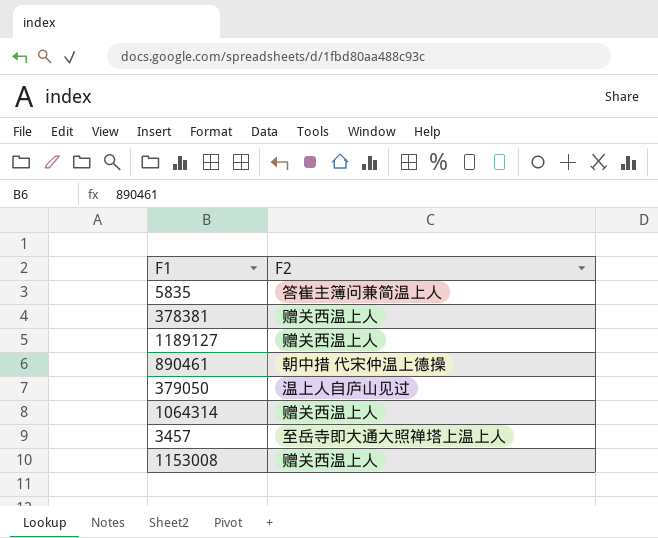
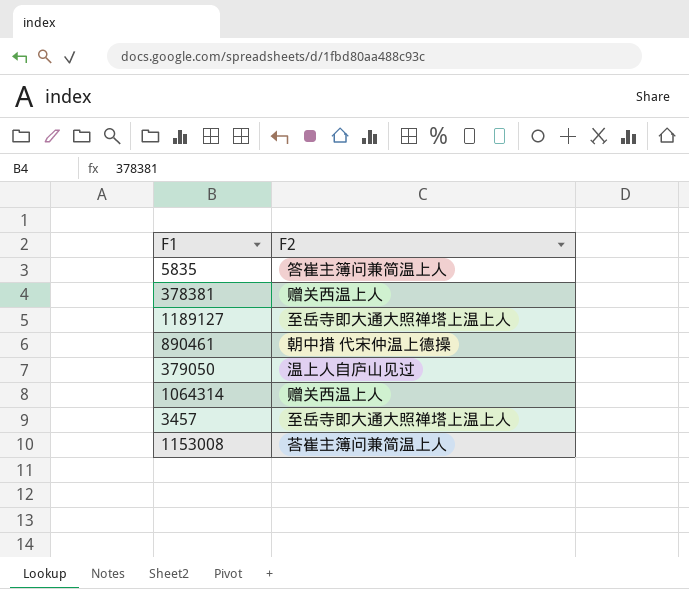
1189127 | F2: 赠关西温上人 -> 至岳寺即大通大照禅塔上温上人
1153008 | F2: 赠关西温上人 -> 荅崔主簿问兼简温上人

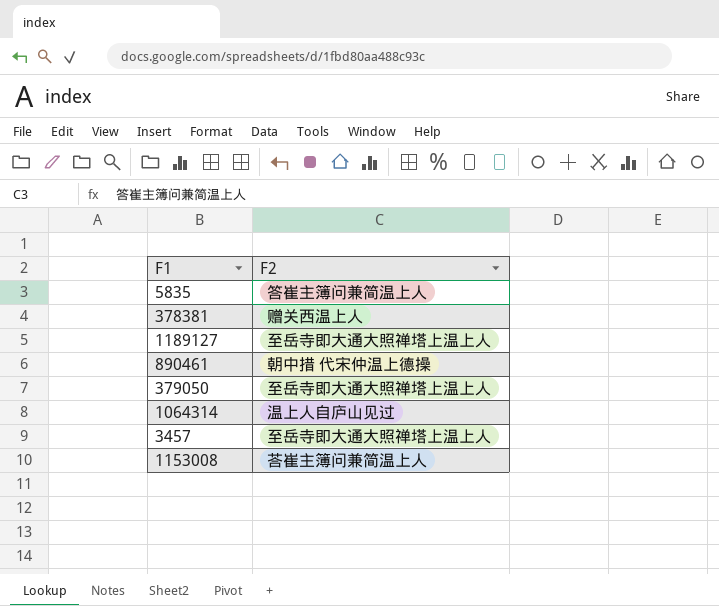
379050 | F2: 温上人自庐山见过 -> 至岳寺即大通大照禅塔上温上人
1064314 | F2: 赠关西温上人 -> 温上人自庐山见过

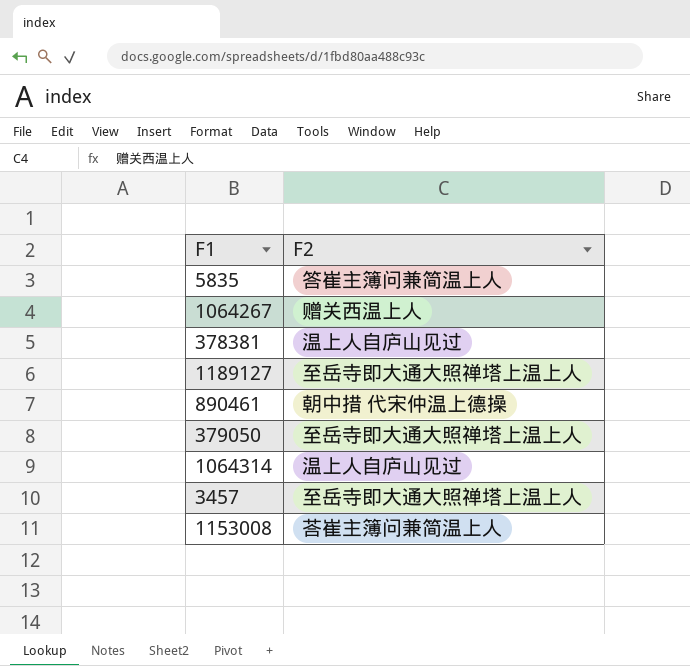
row 1064267: none -> 赠关西温上人
378381 | F2: 赠关西温上人 -> 温上人自庐山见过

